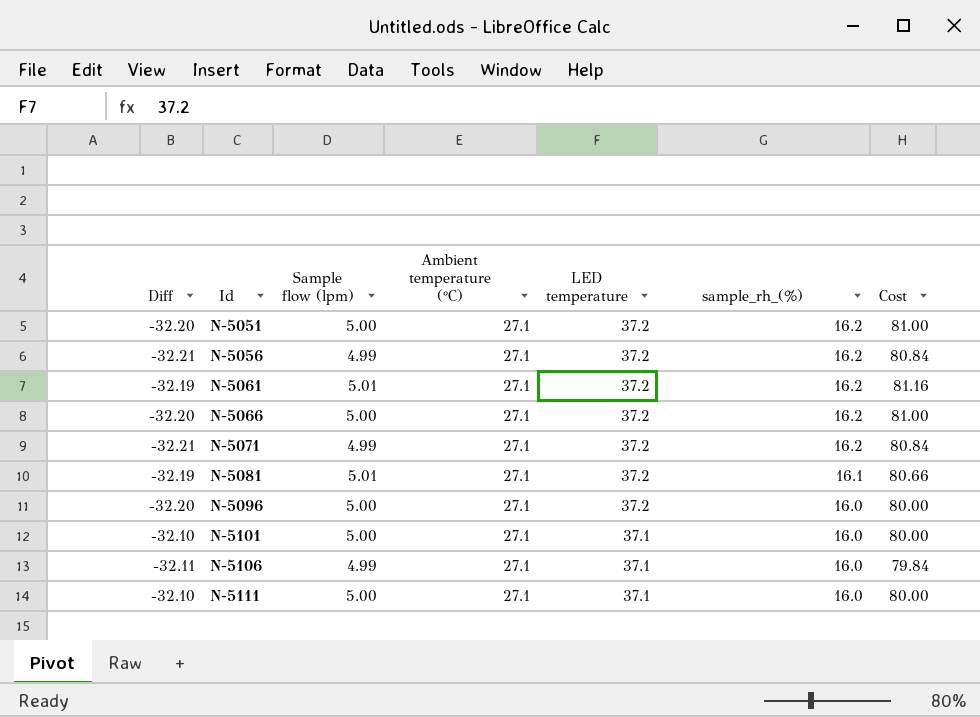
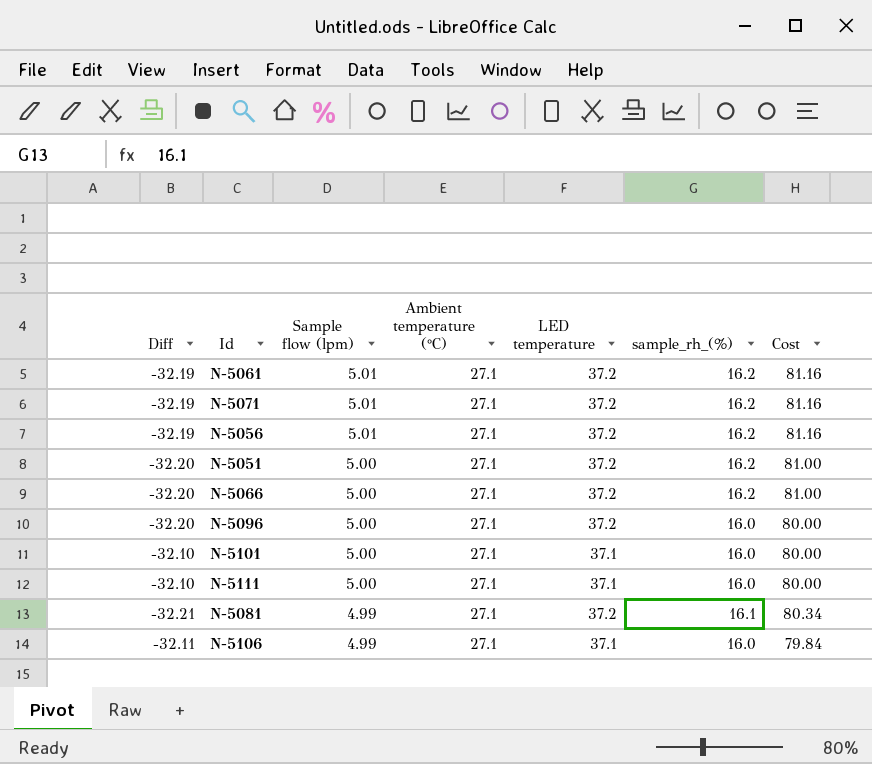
row order: Id ascending -> Sample flow (lpm) descending
N-5071 | Diff: -32.21 -> -32.19
N-5071 | Sample flow (lpm): 4.99 -> 5.01
N-5071 | Cost: 80.84 -> 81.16
N-5056 | Diff: -32.21 -> -32.19
N-5056 | Sample flow (lpm): 4.99 -> 5.01
N-5056 | Cost: 80.84 -> 81.16
N-5081 | Diff: -32.19 -> -32.21
N-5081 | Sample flow (lpm): 5.01 -> 4.99
N-5081 | Cost: 80.66 -> 80.34

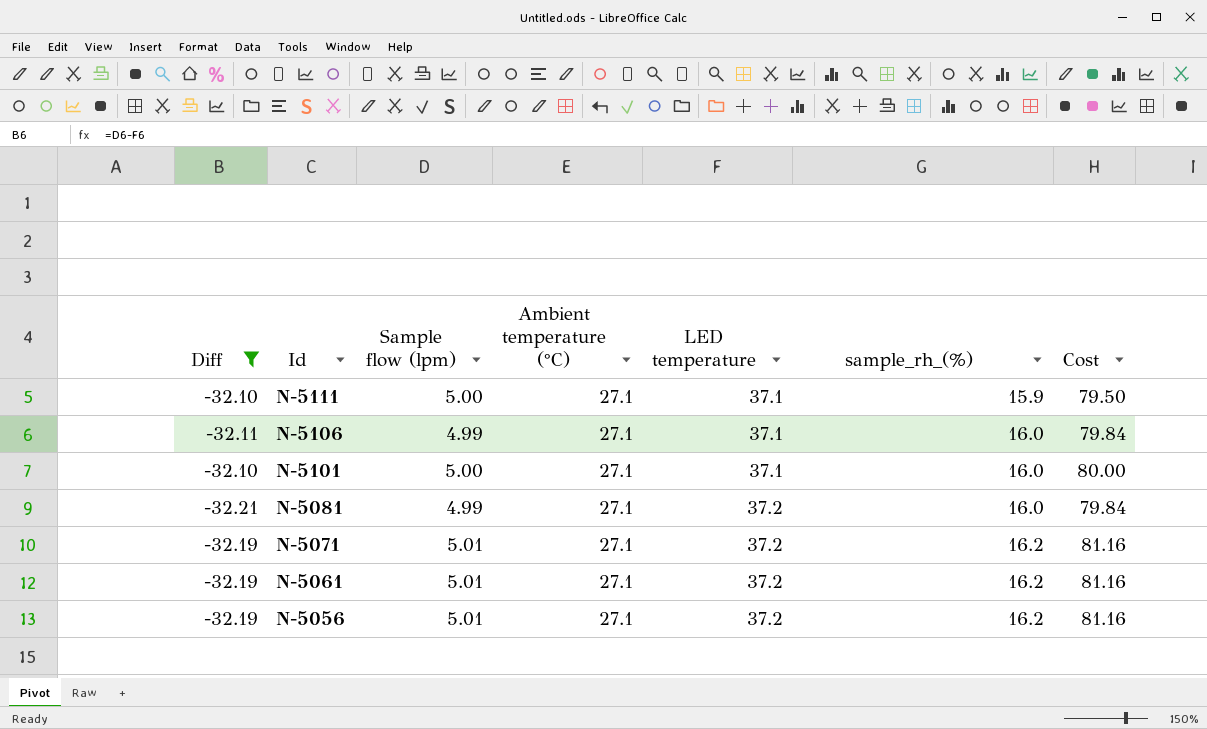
filter: none -> Diff != -32.20
row order: Sample flow (lpm) descending -> Id descending
N-5111 | sample_rh_(%): 16.0 -> 15.9
N-5111 | Cost: 80.00 -> 79.50
N-5081 | sample_rh_(%): 16.1 -> 16.0
N-5081 | Cost: 80.34 -> 79.84

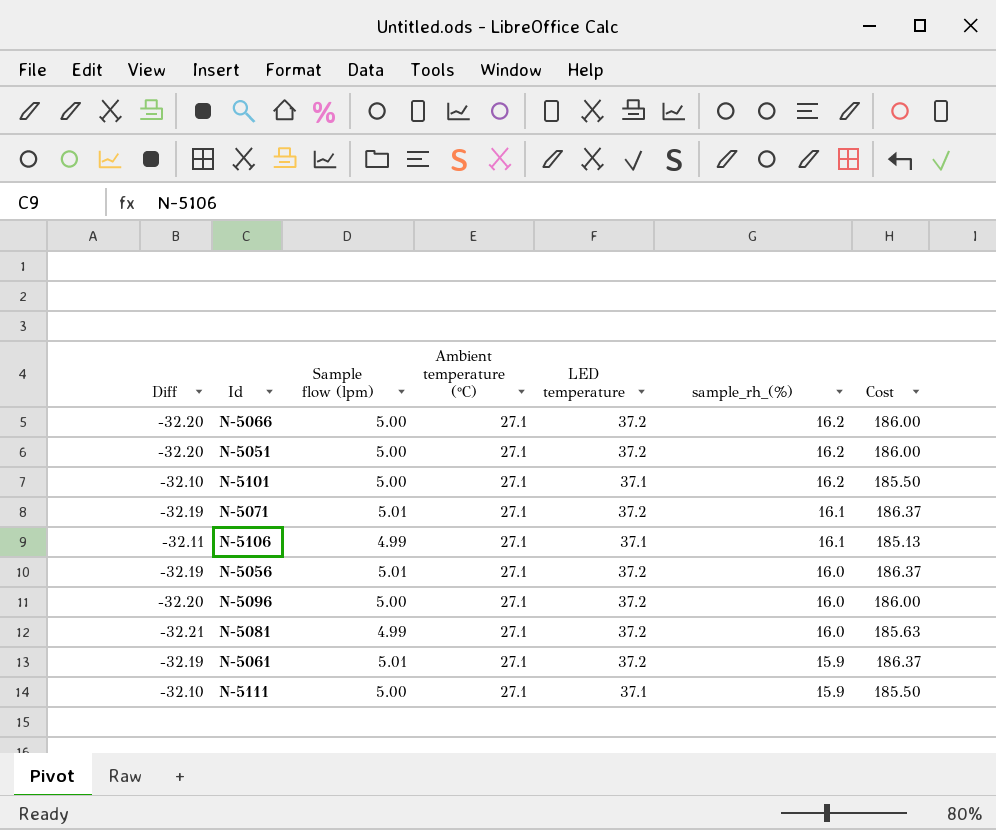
filter: Diff != -32.20 -> none
row order: Id descending -> sample_rh_(%) descending
column Cost | formula: [Sample flow (lpm)] * [sample_rh_(%)] -> [Sample flow (lpm)] * [LED temperature]
N-5101 | sample_rh_(%): 16.0 -> 16.2
N-5071 | sample_rh_(%): 16.2 -> 16.1
N-5106 | sample_rh_(%): 16.0 -> 16.1
N-5056 | sample_rh_(%): 16.2 -> 16.0
N-5061 | sample_rh_(%): 16.2 -> 15.9

